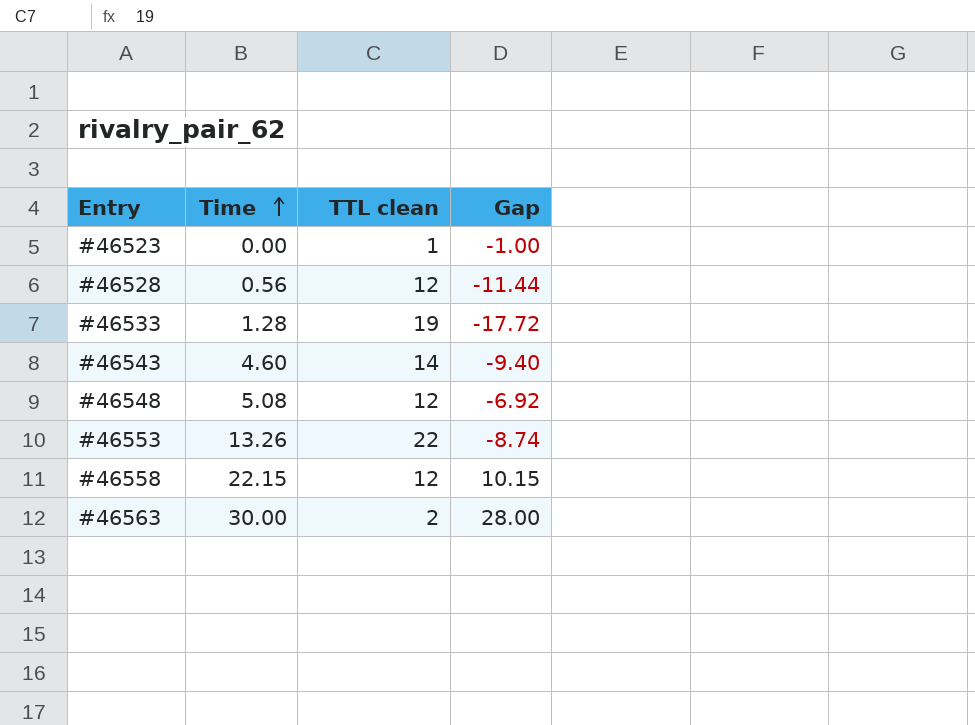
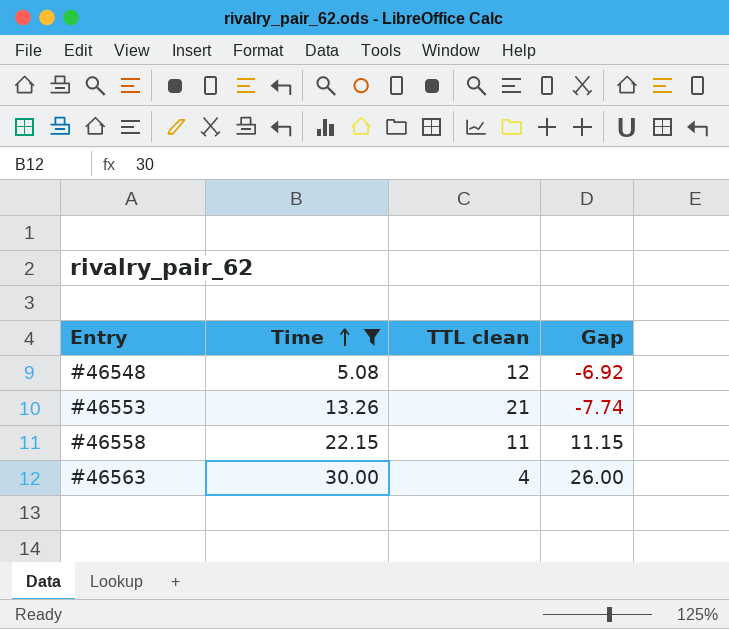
filter: none -> Time >= 5.08
#46553 | TTL clean: 22 -> 21
#46553 | Gap: -8.74 -> -7.74
#46558 | TTL clean: 12 -> 11
#46558 | Gap: 10.15 -> 11.15
#46563 | TTL clean: 2 -> 4
#46563 | Gap: 28.00 -> 26.00

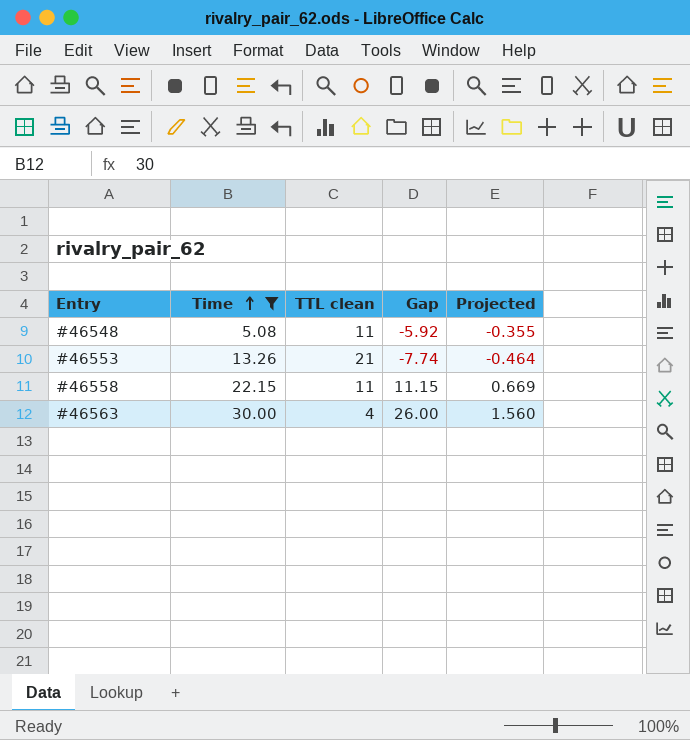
column Projected | formula: none -> [Gap] * 0.06
#46548 | TTL clean: 12 -> 11
#46548 | Gap: -6.92 -> -5.92

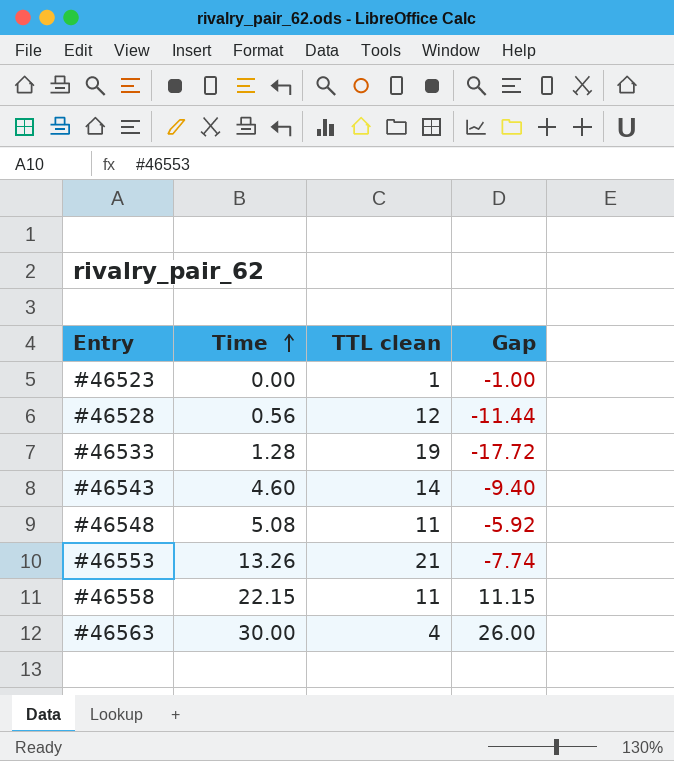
filter: Time >= 5.08 -> none
column Projected | formula: [Gap] * 0.06 -> none

